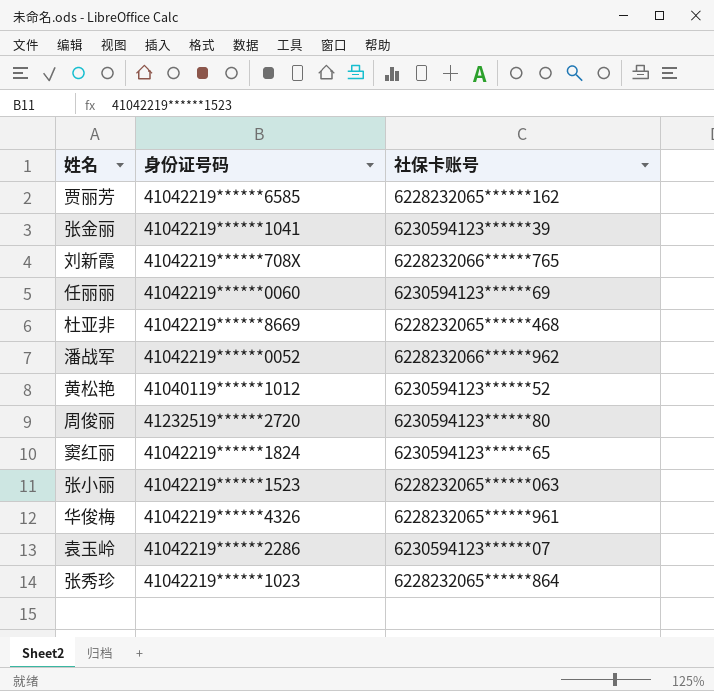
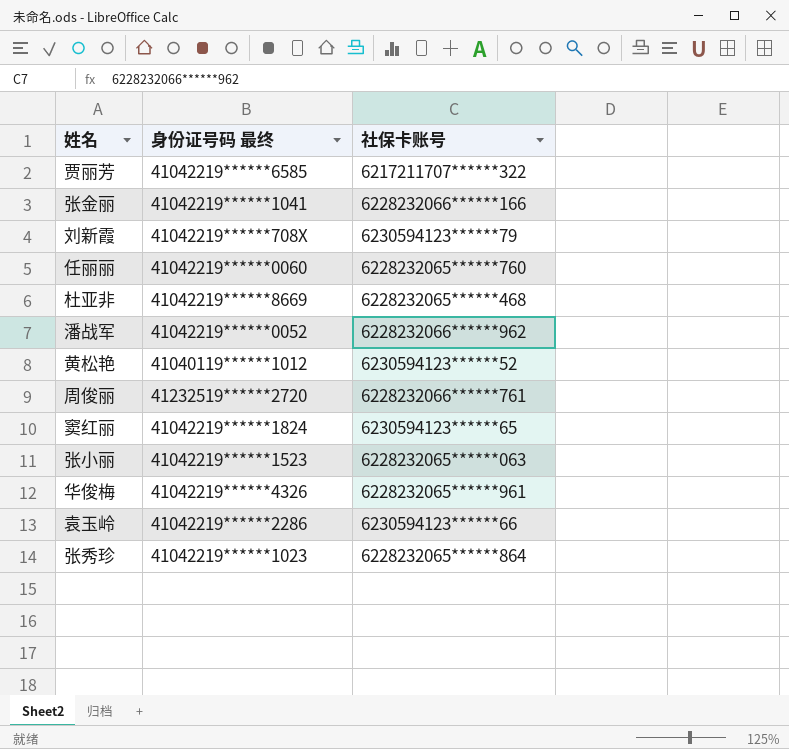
column name: 身份证号码 -> 身份证号码 最终
贾丽芳 | 社保卡账号: 6228232065******162 -> 6217211707******322
张金丽 | 社保卡账号: 6230594123******39 -> 6228232066******166
刘新霞 | 社保卡账号: 6228232066******765 -> 6230594123******79
任丽丽 | 社保卡账号: 6230594123******69 -> 6228232065******760
周俊丽 | 社保卡账号: 6230594123******80 -> 6228232066******761
袁玉岭 | 社保卡账号: 6230594123******07 -> 6230594123******66

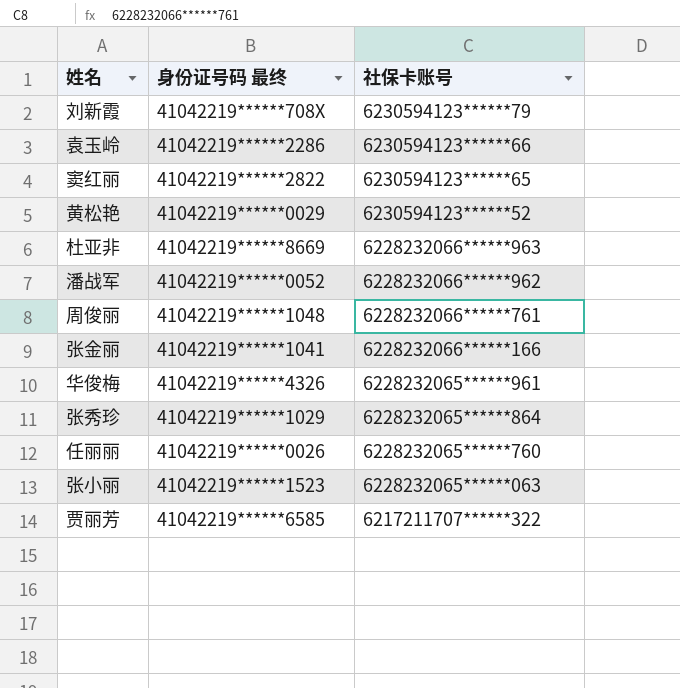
row order: none -> 社保卡账号 descending
窦红丽 | 身份证号码 最终: 41042219******1824 -> 41042219******2822
黄松艳 | 身份证号码 最终: 41040119******1012 -> 41042219******0029
杜亚非 | 社保卡账号: 6228232065******468 -> 6228232066******963
周俊丽 | 身份证号码 最终: 41232519******2720 -> 41042219******1048
张秀珍 | 身份证号码 最终: 41042219******1023 -> 41042219******1029
任丽丽 | 身份证号码 最终: 41042219******0060 -> 41042219******0026

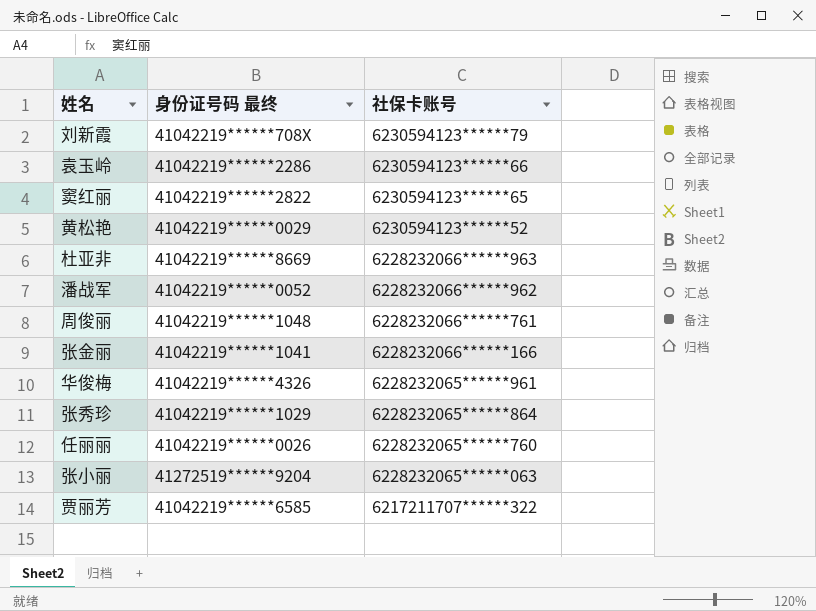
张小丽 | 身份证号码 最终: 41042219******1523 -> 41272519******9204

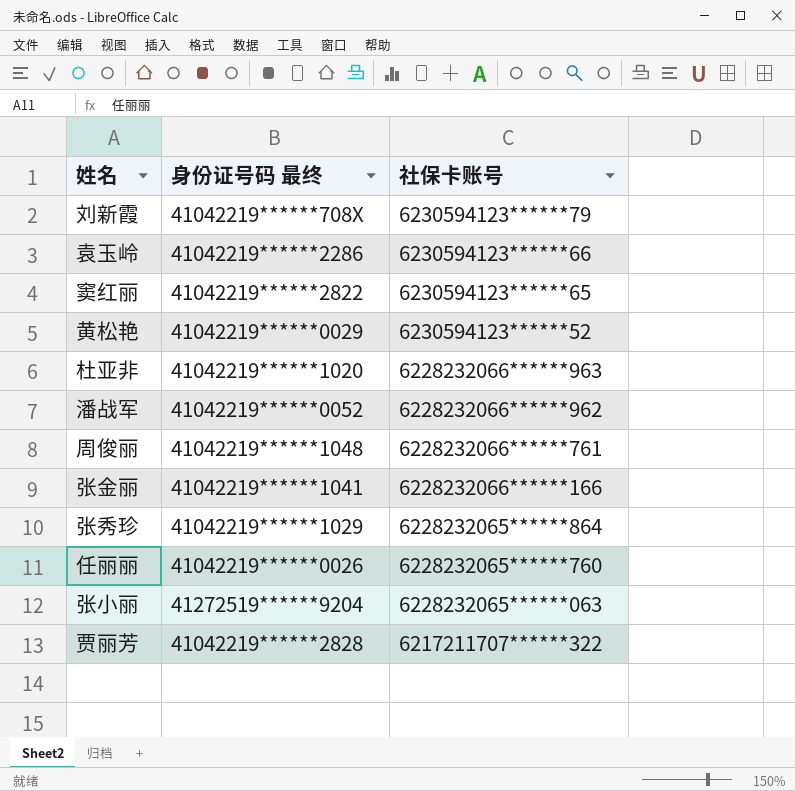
row 华俊梅: 41042219******4326 | 6228232065******961 -> none
杜亚非 | 身份证号码 最终: 41042219******8669 -> 41042219******1020
贾丽芳 | 身份证号码 最终: 41042219******6585 -> 41042219******2828

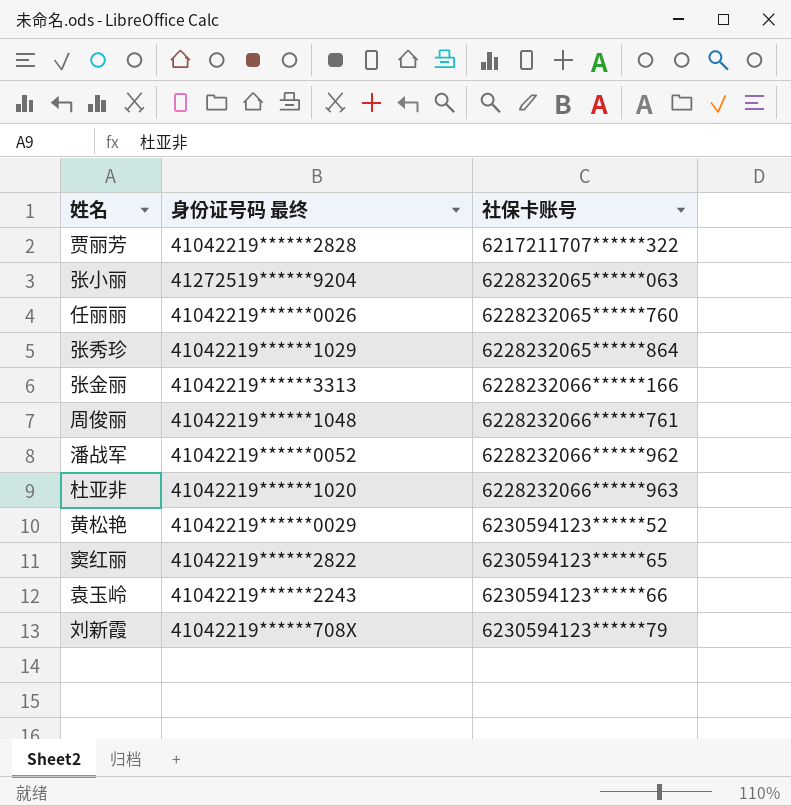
row order: 社保卡账号 descending -> 社保卡账号 ascending
张金丽 | 身份证号码 最终: 41042219******1041 -> 41042219******3313
袁玉岭 | 身份证号码 最终: 41042219******2286 -> 41042219******2243

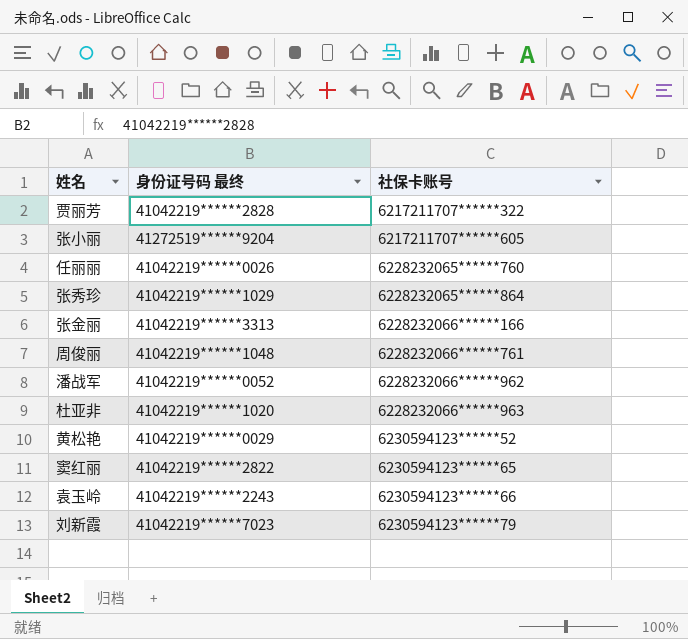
张小丽 | 社保卡账号: 6228232065******063 -> 6217211707******605
刘新霞 | 身份证号码 最终: 41042219******708X -> 41042219******7023

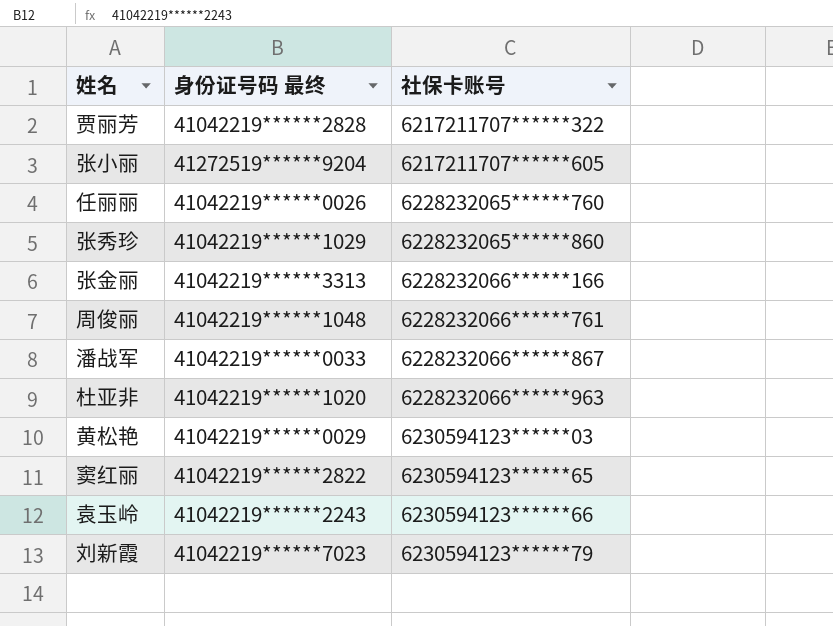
张秀珍 | 社保卡账号: 6228232065******864 -> 6228232065******860
潘战军 | 身份证号码 最终: 41042219******0052 -> 41042219******0033
潘战军 | 社保卡账号: 6228232066******962 -> 6228232066******867
黄松艳 | 社保卡账号: 6230594123******52 -> 6230594123******03

